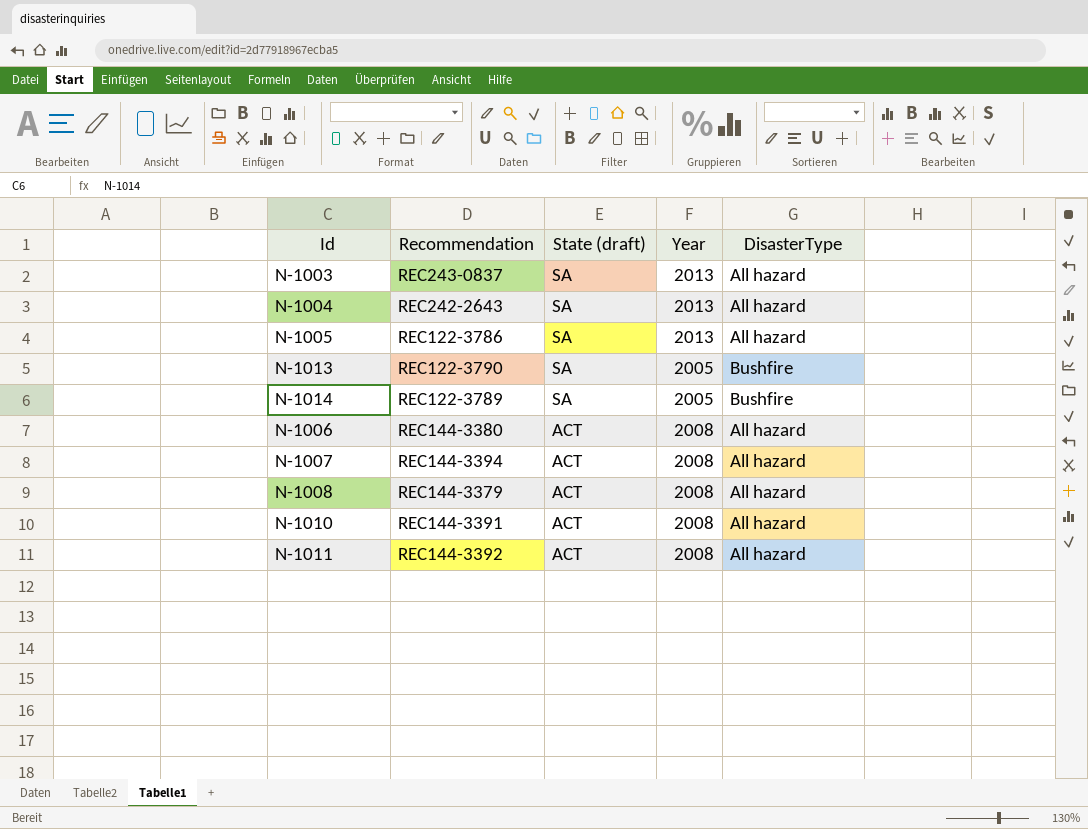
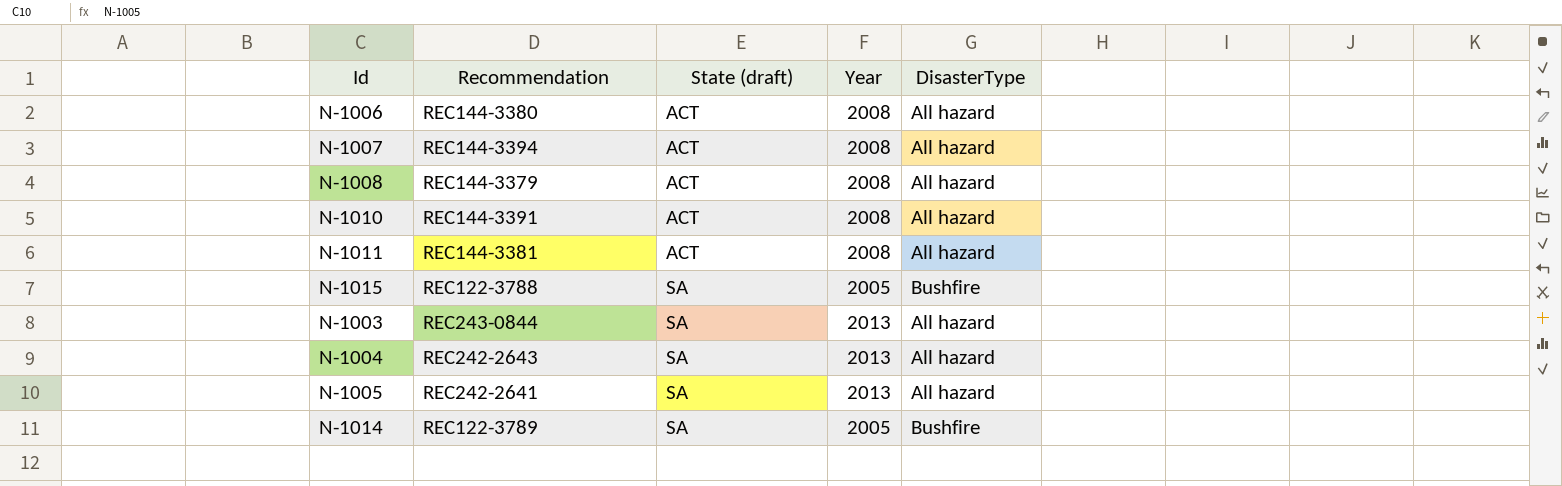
row order: State (draft) descending -> State (draft) ascending
row N-1013: REC122-3790 | SA | 2005 | Bushfire -> none
N-1011 | Recommendation: REC144-3392 -> REC144-3381
row N-1015: none -> REC122-3788 | SA | 2005 | Bushfire
N-1003 | Recommendation: REC243-0837 -> REC243-0844
N-1005 | Recommendation: REC122-3786 -> REC242-2641

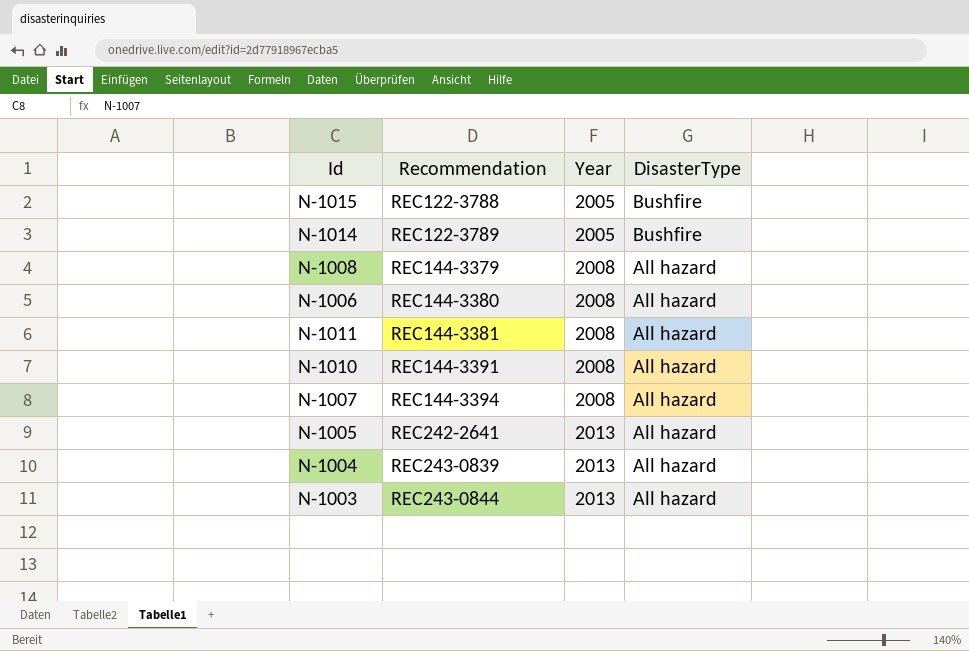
row order: State (draft) ascending -> Recommendation ascending
column State (draft) | position: 3 -> none
N-1004 | Recommendation: REC242-2643 -> REC243-0839

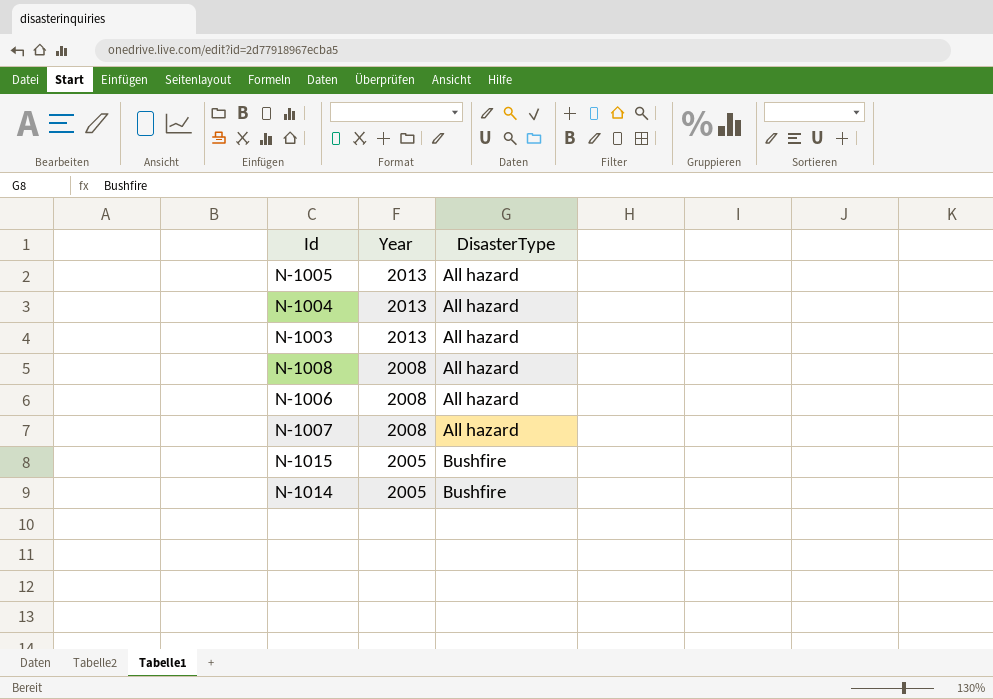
row order: Recommendation ascending -> Year descending
column Recommendation | position: 2 -> none
row N-1011: REC144-3381 | 2008 | All hazard -> none
row N-1010: REC144-3391 | 2008 | All hazard -> none

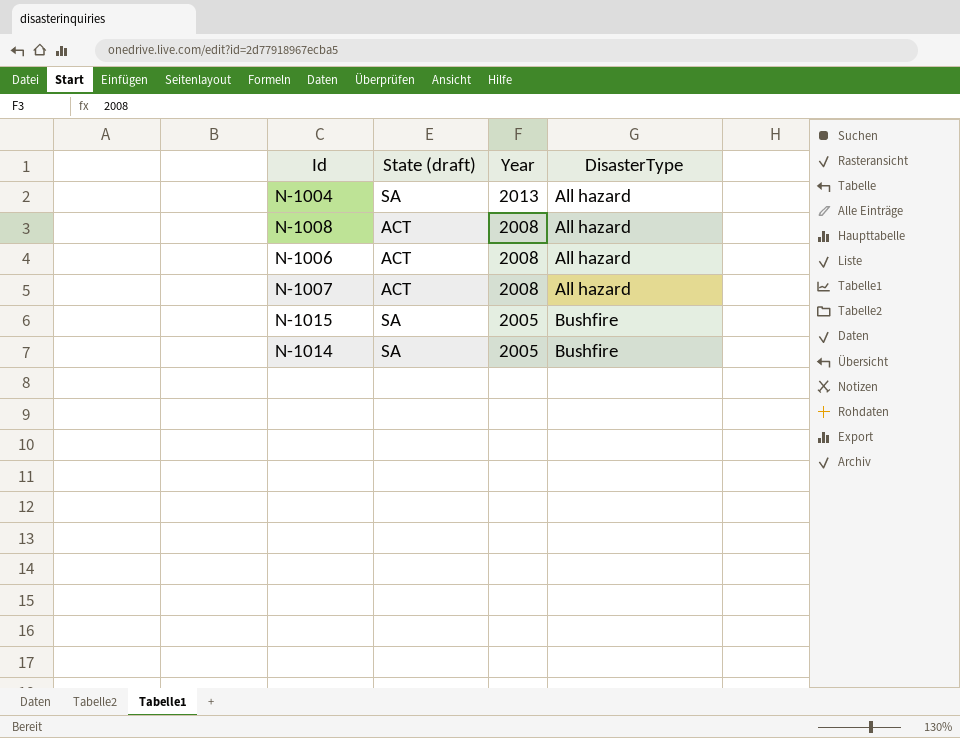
column State (draft) | position: none -> 2
row N-1005: 2013 | All hazard -> none
row N-1003: 2013 | All hazard -> none

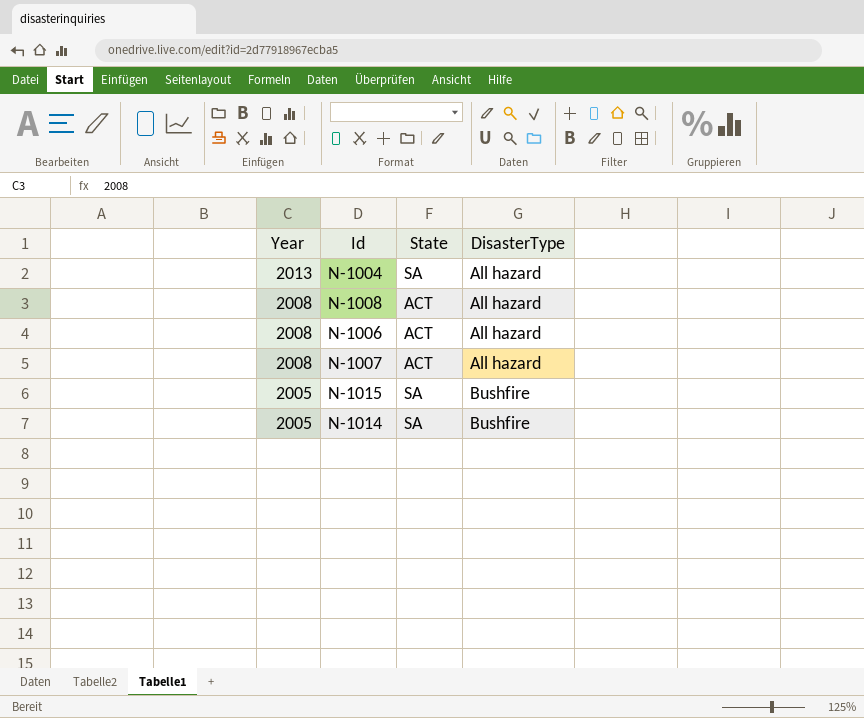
column Year | position: 3 -> 1
column name: State (draft) -> State

